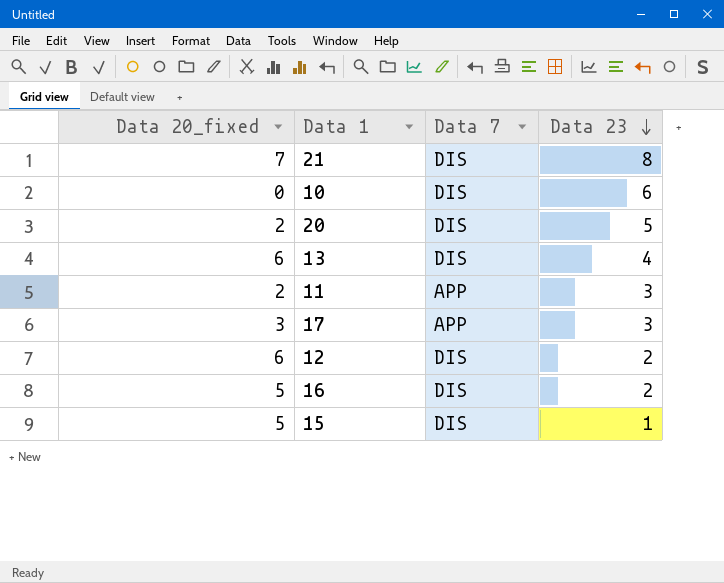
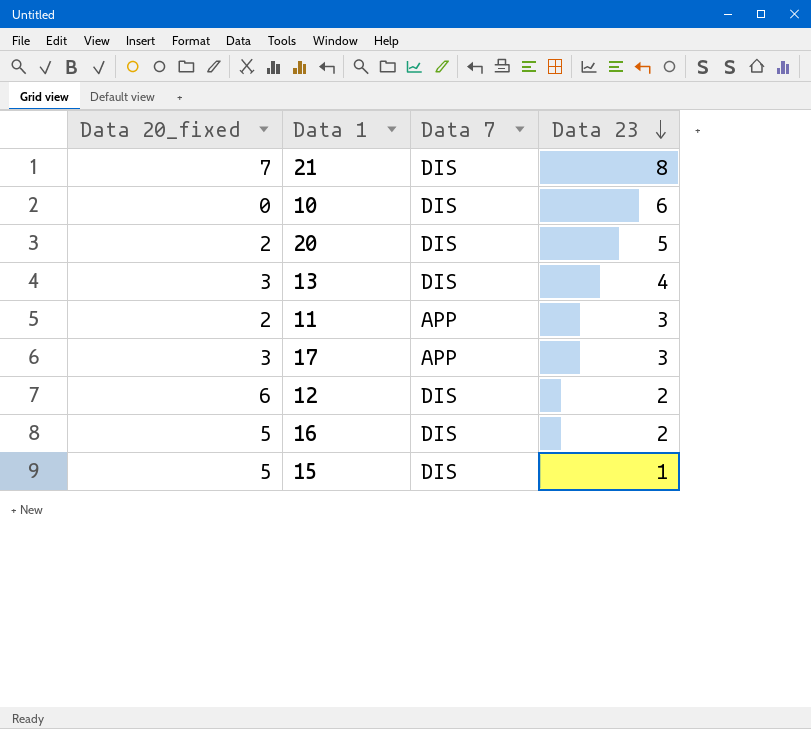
13 | Data 20_fixed: 6 -> 3

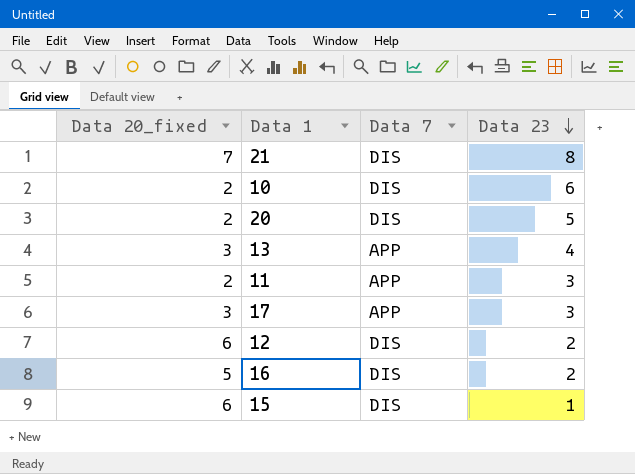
10 | Data 20_fixed: 0 -> 2
13 | Data 7: DIS -> APP
15 | Data 20_fixed: 5 -> 6

